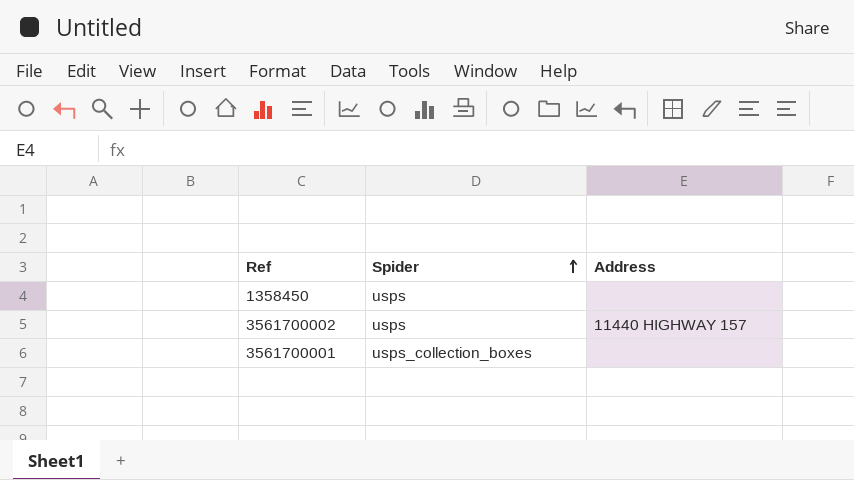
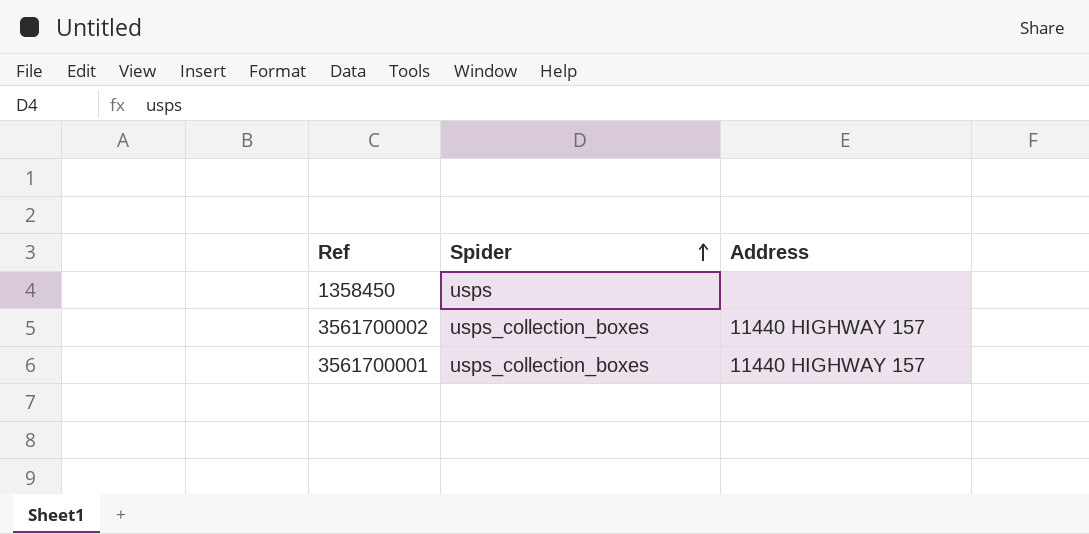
3561700002 | Spider: usps -> usps_collection_boxes
3561700001 | Address: none -> 11440 HIGHWAY 157

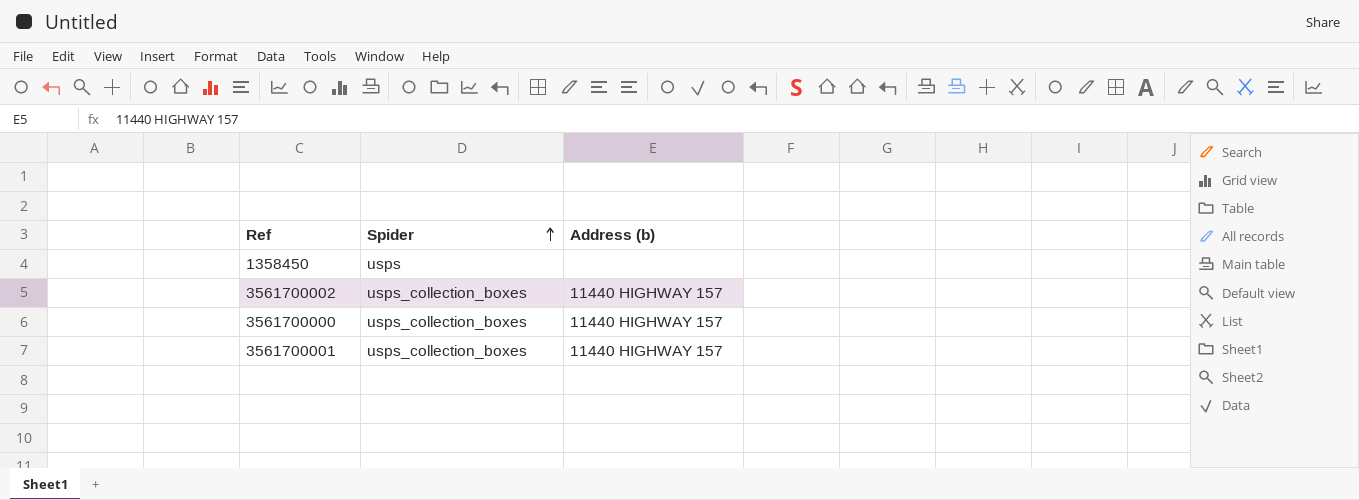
column name: Address -> Address (b)
row 3561700000: none -> usps_collection_boxes | 11440 HIGHWAY 157

